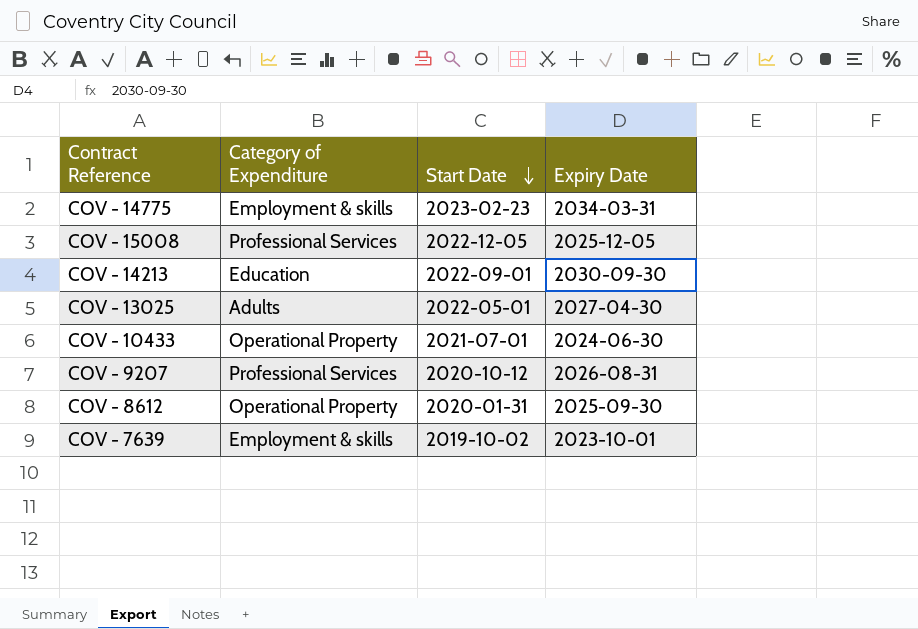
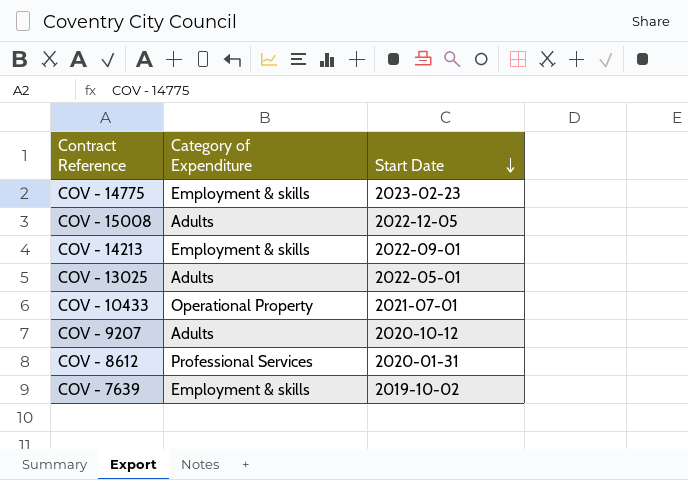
column Expiry Date | position: 4 -> none
COV - 15008 | Category of Expenditure: Professional Services -> Adults
COV - 14213 | Category of Expenditure: Education -> Employment & skills
COV - 9207 | Category of Expenditure: Professional Services -> Adults
COV - 8612 | Category of Expenditure: Operational Property -> Professional Services

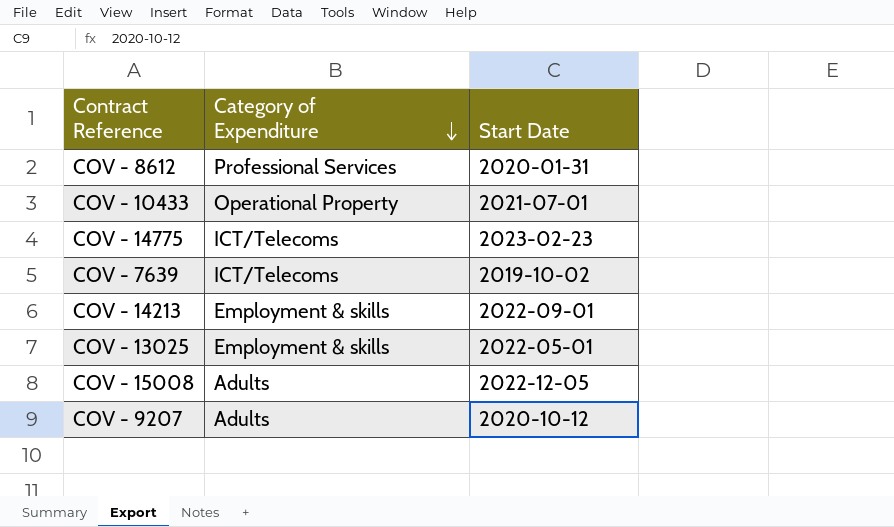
row order: Start Date descending -> Category of Expenditure descending
COV - 14775 | Category of Expenditure: Employment & skills -> ICT/Telecoms
COV - 7639 | Category of Expenditure: Employment & skills -> ICT/Telecoms
COV - 13025 | Category of Expenditure: Adults -> Employment & skills

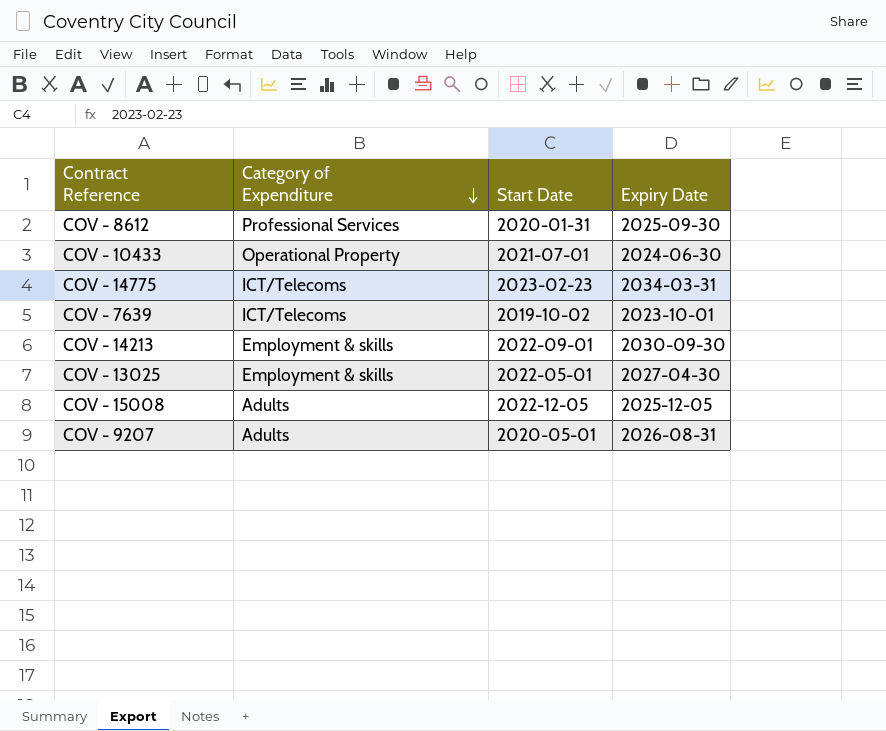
column Expiry Date | position: none -> 4
COV - 9207 | Start Date: 2020-10-12 -> 2020-05-01

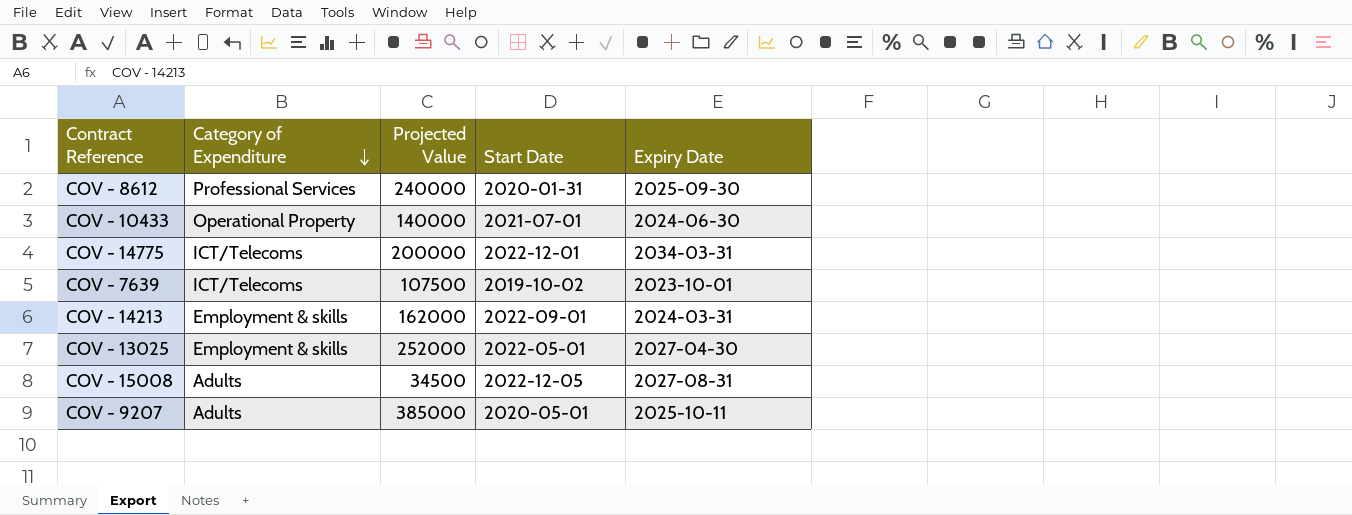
column Projected Value | position: none -> 3
COV - 14775 | Start Date: 2023-02-23 -> 2022-12-01
COV - 14213 | Expiry Date: 2030-09-30 -> 2024-03-31
COV - 15008 | Expiry Date: 2025-12-05 -> 2027-08-31
COV - 9207 | Expiry Date: 2026-08-31 -> 2025-10-11

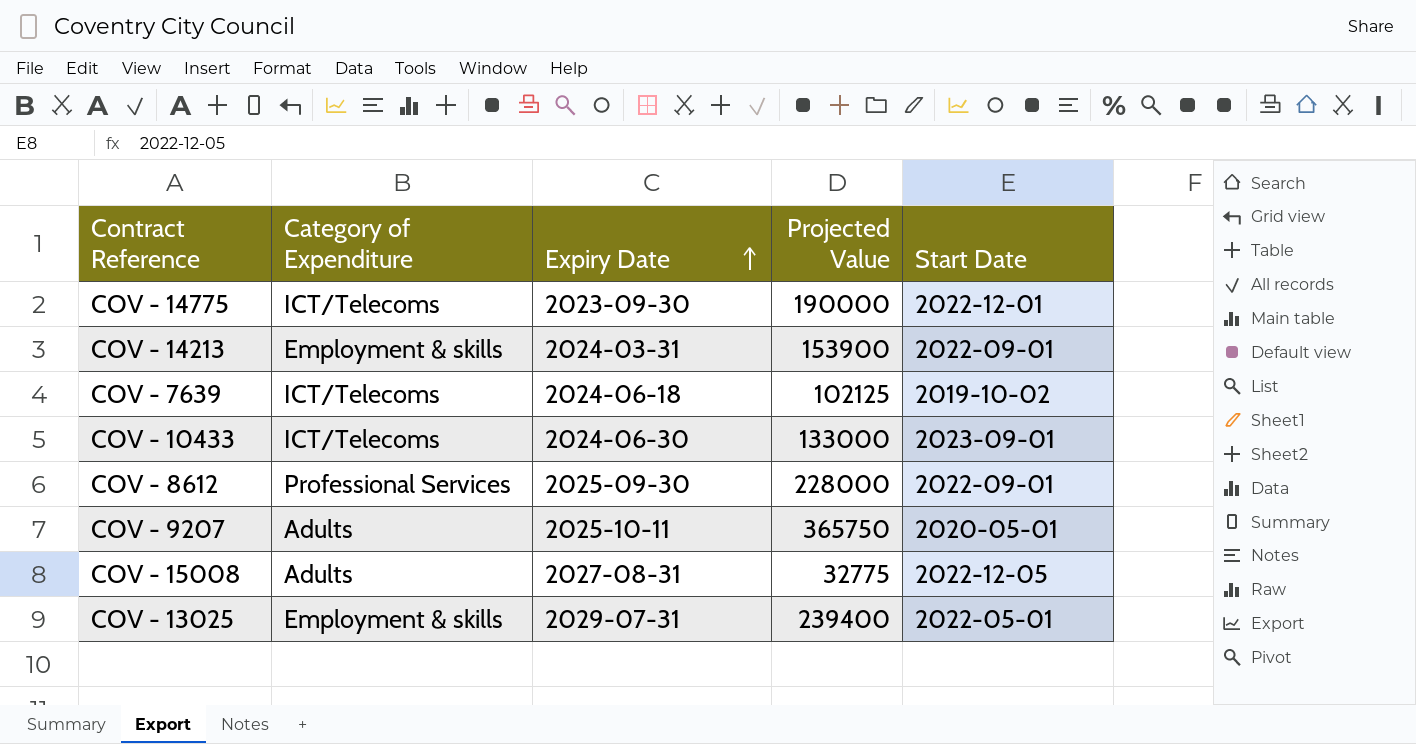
row order: Category of Expenditure descending -> Expiry Date ascending
column Expiry Date | position: 5 -> 3
COV - 14775 | Expiry Date: 2034-03-31 -> 2023-09-30
COV - 14775 | Projected Value: 200000 -> 190000
COV - 14213 | Projected Value: 162000 -> 153900
COV - 7639 | Expiry Date: 2023-10-01 -> 2024-06-18
COV - 7639 | Projected Value: 107500 -> 102125
COV - 10433 | Category of Expenditure: Operational Property -> ICT/Telecoms
COV - 10433 | Projected Value: 140000 -> 133000
COV - 10433 | Start Date: 2021-07-01 -> 2023-09-01
COV - 8612 | Projected Value: 240000 -> 228000
COV - 8612 | Start Date: 2020-01-31 -> 2022-09-01
COV - 9207 | Projected Value: 385000 -> 365750
COV - 15008 | Projected Value: 34500 -> 32775
COV - 13025 | Expiry Date: 2027-04-30 -> 2029-07-31
COV - 13025 | Projected Value: 252000 -> 239400

